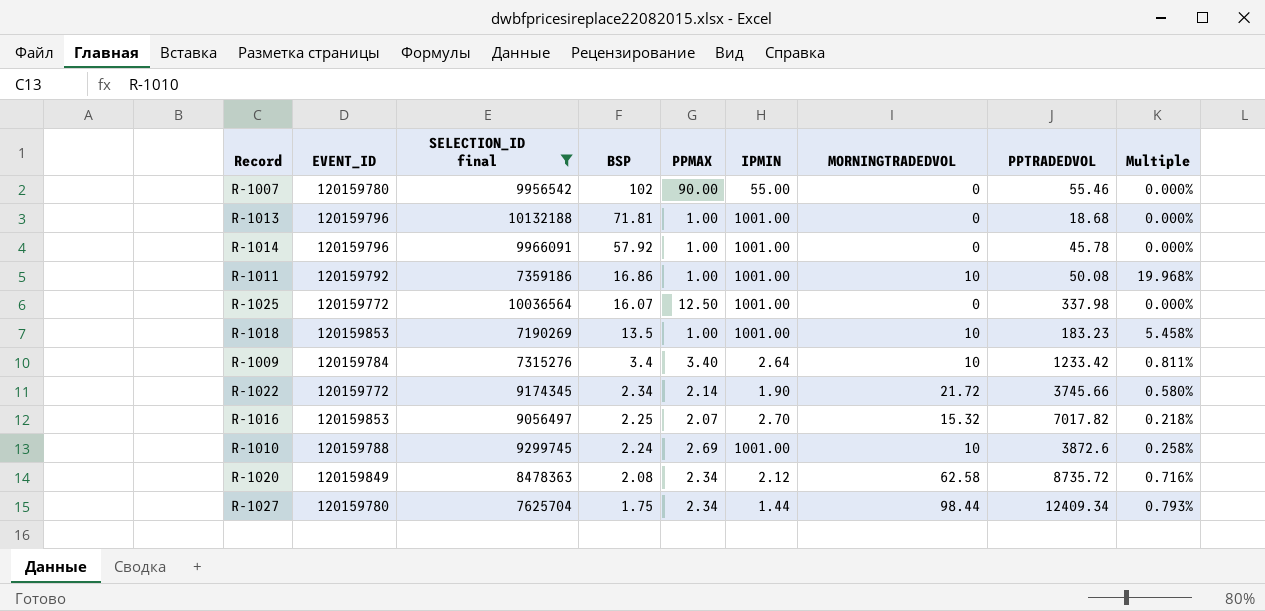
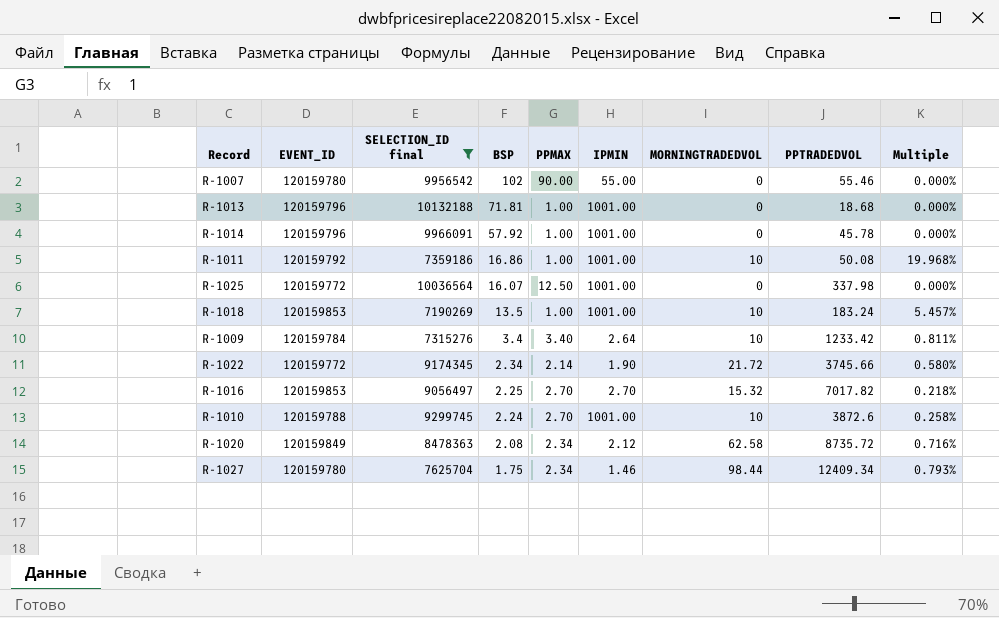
R-1018 | PPTRADEDVOL: 183.23 -> 183.24
R-1018 | Multiple: 5.458% -> 5.457%
R-1016 | PPMAX: 2.07 -> 2.70
R-1010 | PPMAX: 2.69 -> 2.70
R-1027 | IPMIN: 1.44 -> 1.46

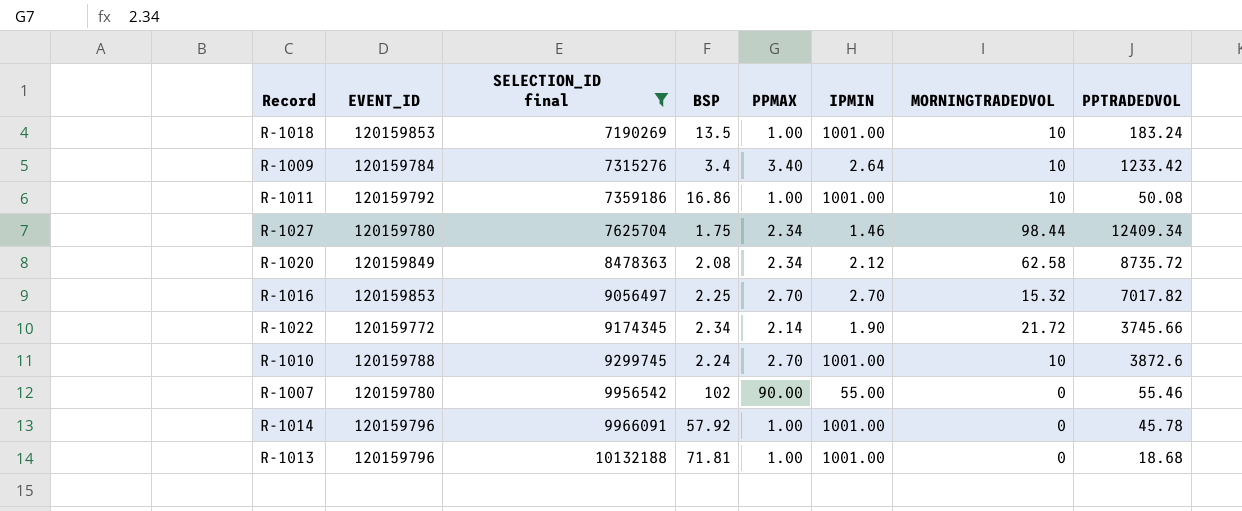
row order: BSP descending -> SELECTION_ID final ascending
column Multiple | formula: [MORNINGTRADEDVOL] / [PPTRADEDVOL] -> none
row R-1025: 120159772 | 10036564 | 16.07 | 12.50 | 1001.00 | 0 | 337.98 | 0.000% -> none

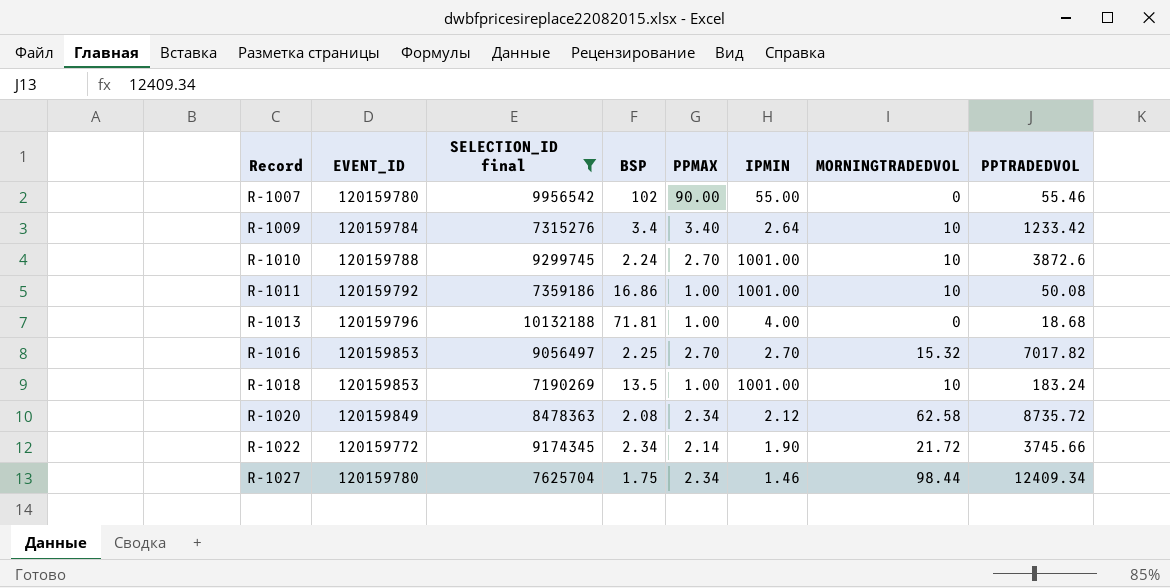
row order: SELECTION_ID final ascending -> Record ascending
row R-1014: 120159796 | 9966091 | 57.92 | 1.00 | 1001.00 | 0 | 45.78 -> none
R-1013 | IPMIN: 1001.00 -> 4.00

